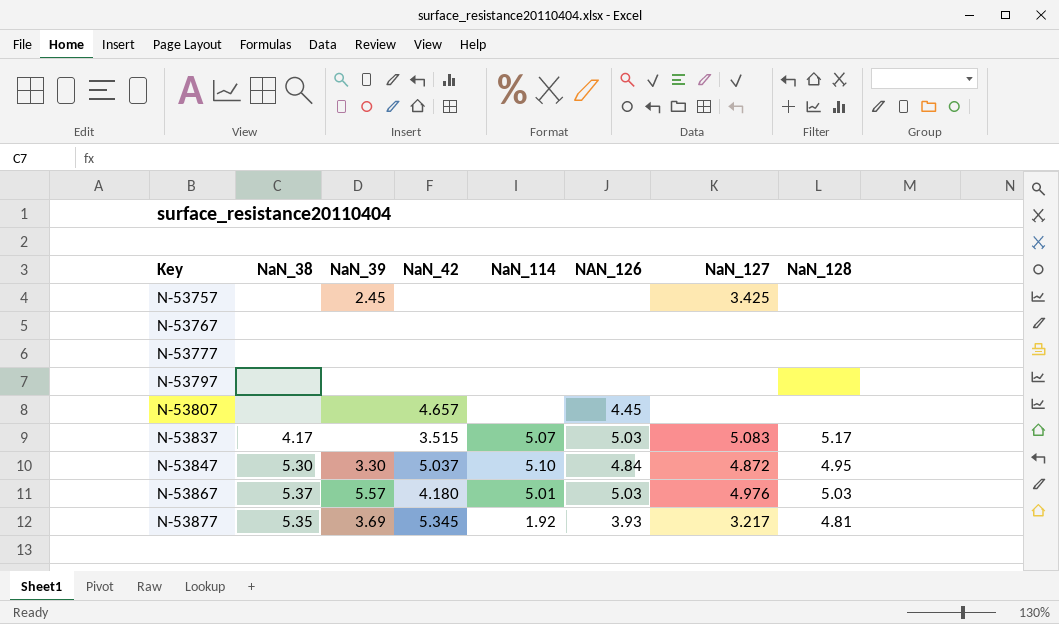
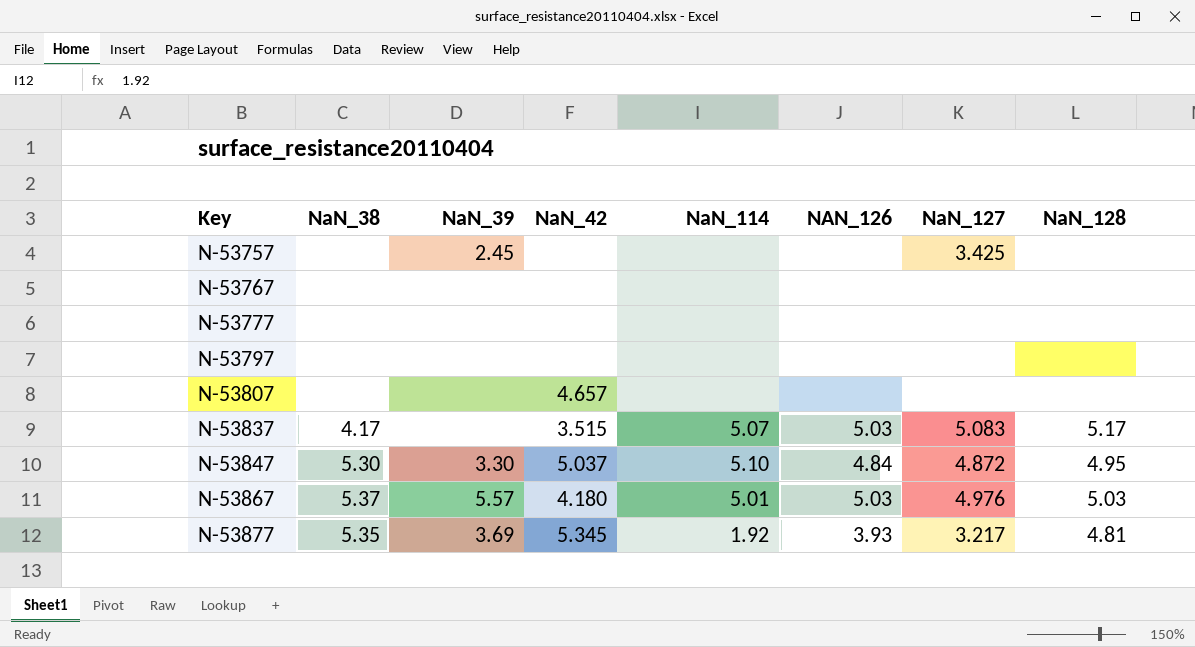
N-53807 | NAN_126: 4.45 -> none

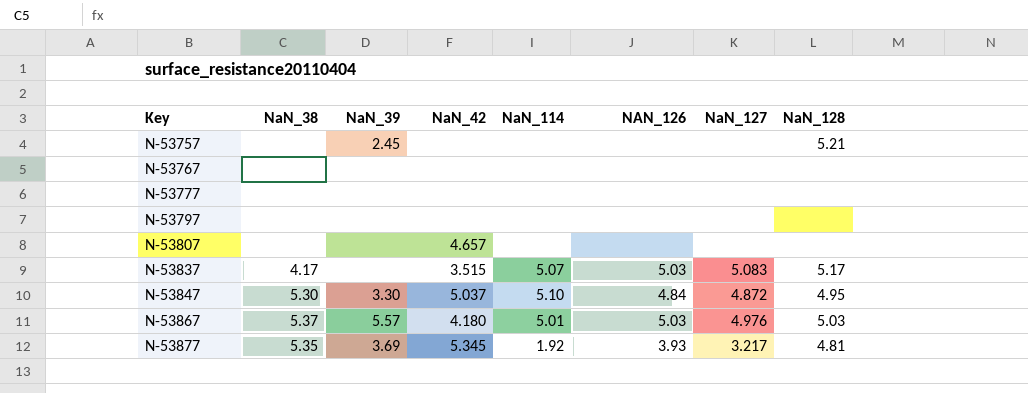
N-53757 | NaN_127: 3.425 -> none
N-53757 | NaN_128: none -> 5.21

